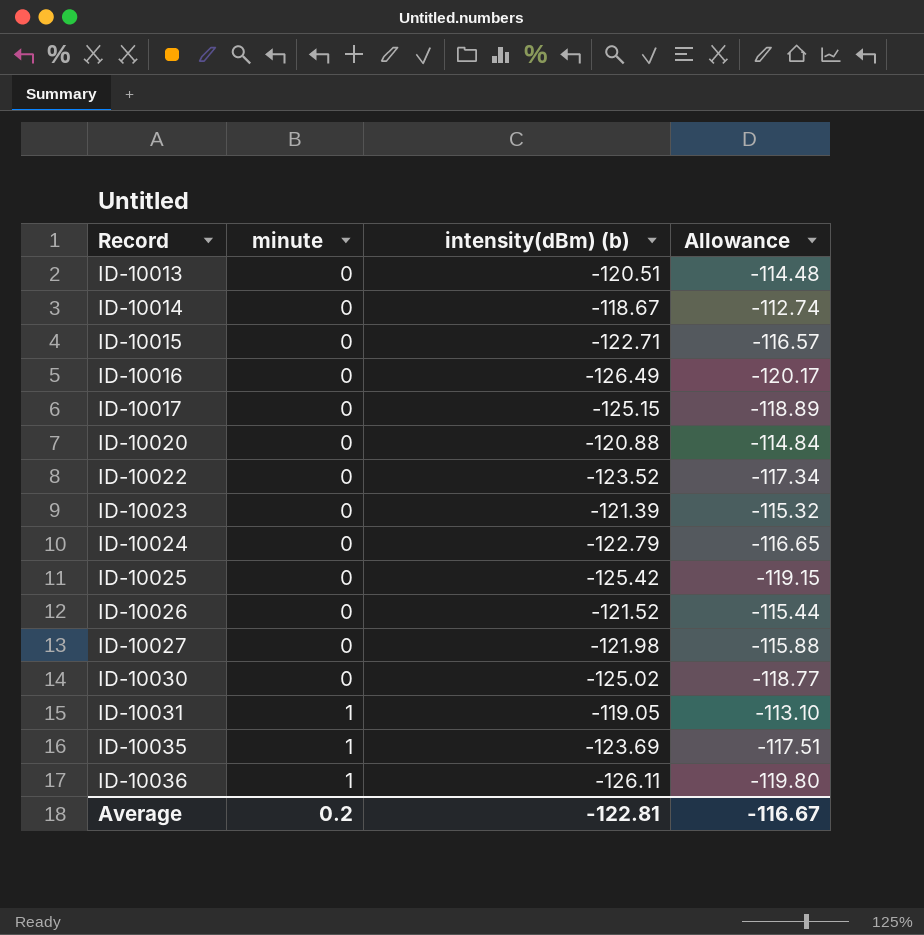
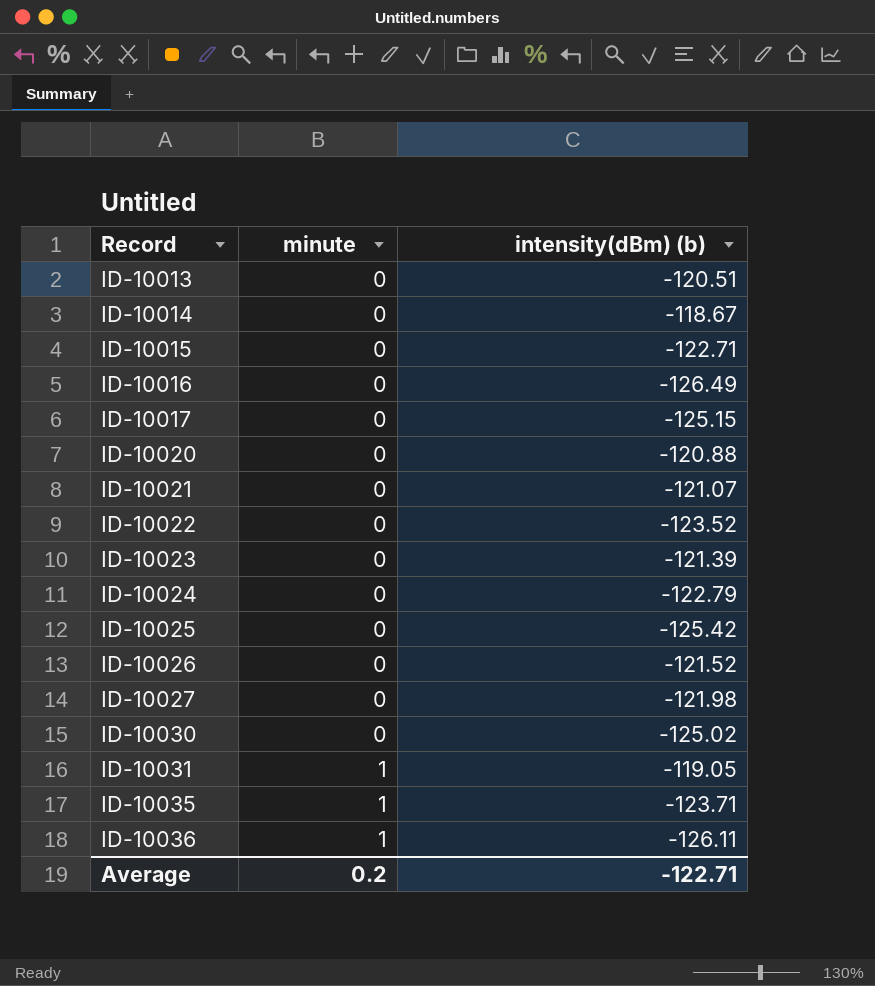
column Allowance | formula: [intensity(dBm) (b)] * 0.95 -> none
row ID-10021: none -> 0 | -121.07
ID-10035 | intensity(dBm) (b): -123.69 -> -123.71
Average | intensity(dBm) (b): -122.81 -> -122.71

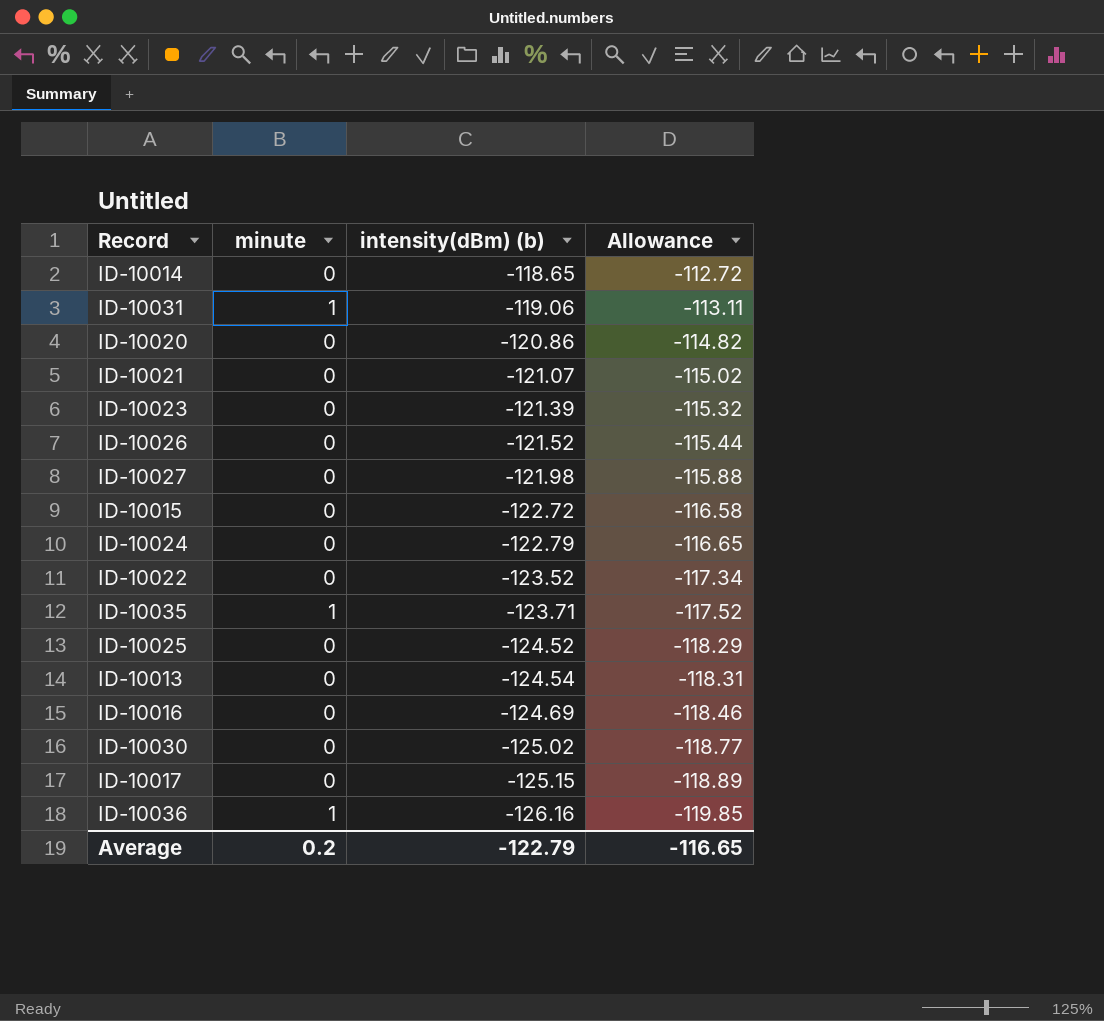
row order: Record ascending -> intensity(dBm) (b) descending
column Allowance | formula: none -> [intensity(dBm) (b)] * 0.95
ID-10014 | intensity(dBm) (b): -118.67 -> -118.65
ID-10031 | intensity(dBm) (b): -119.05 -> -119.06
ID-10020 | intensity(dBm) (b): -120.88 -> -120.86
ID-10015 | intensity(dBm) (b): -122.71 -> -122.72
ID-10025 | intensity(dBm) (b): -125.42 -> -124.52
ID-10013 | intensity(dBm) (b): -120.51 -> -124.54
ID-10016 | intensity(dBm) (b): -126.49 -> -124.69
ID-10036 | intensity(dBm) (b): -126.11 -> -126.16
Average | intensity(dBm) (b): -122.71 -> -122.79

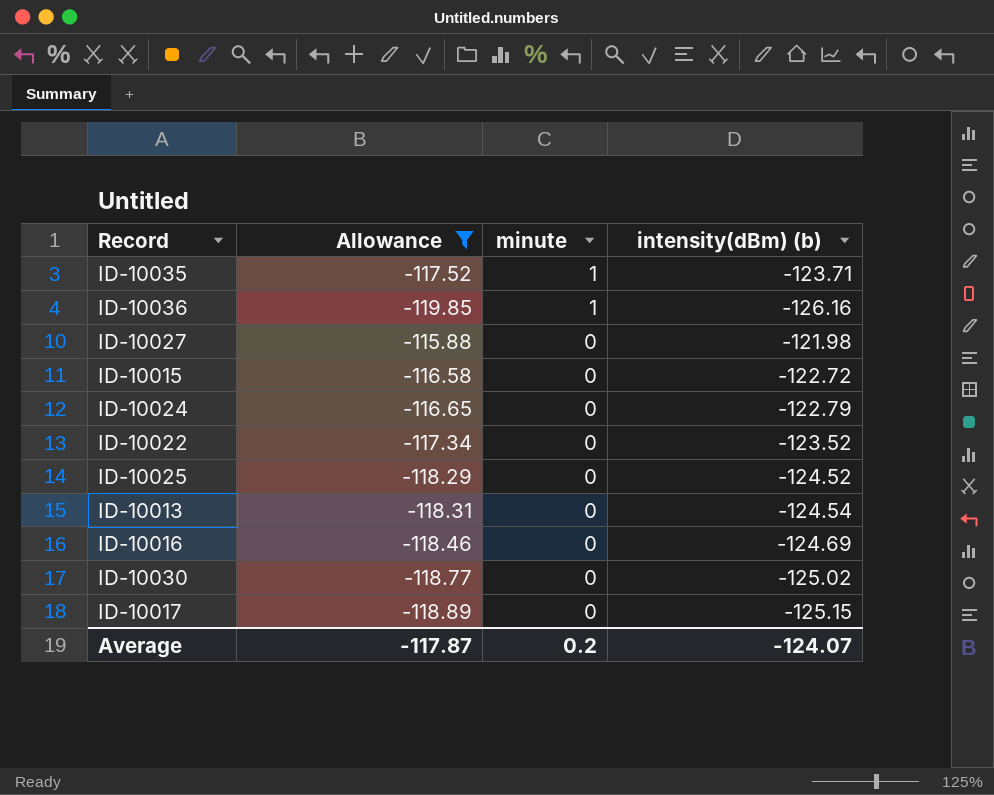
filter: none -> Allowance <= -115.88
row order: intensity(dBm) (b) descending -> minute descending
column Allowance | position: 4 -> 2
Average | Allowance: -116.65 -> -117.87
Average | intensity(dBm) (b): -122.79 -> -124.07

